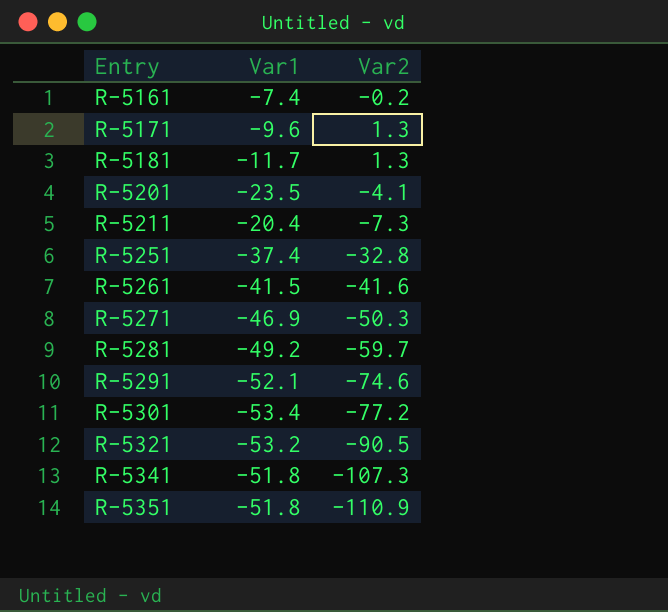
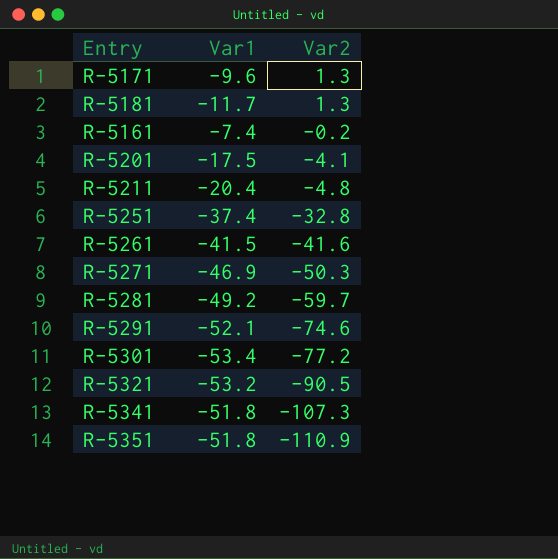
row order: Entry ascending -> Var2 descending
R-5201 | Var1: -23.5 -> -17.5
R-5211 | Var2: -7.3 -> -4.8

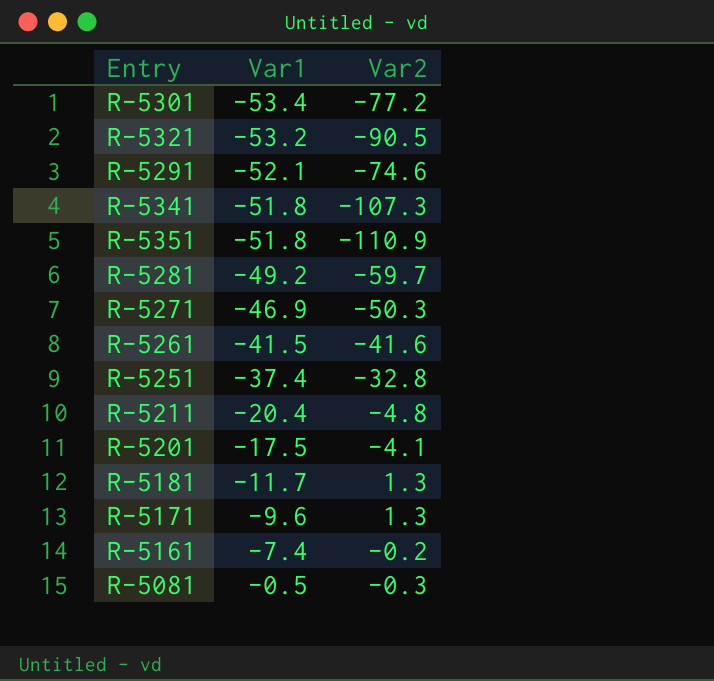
row order: Var2 descending -> Var1 ascending
row R-5081: none -> -0.5 | -0.3

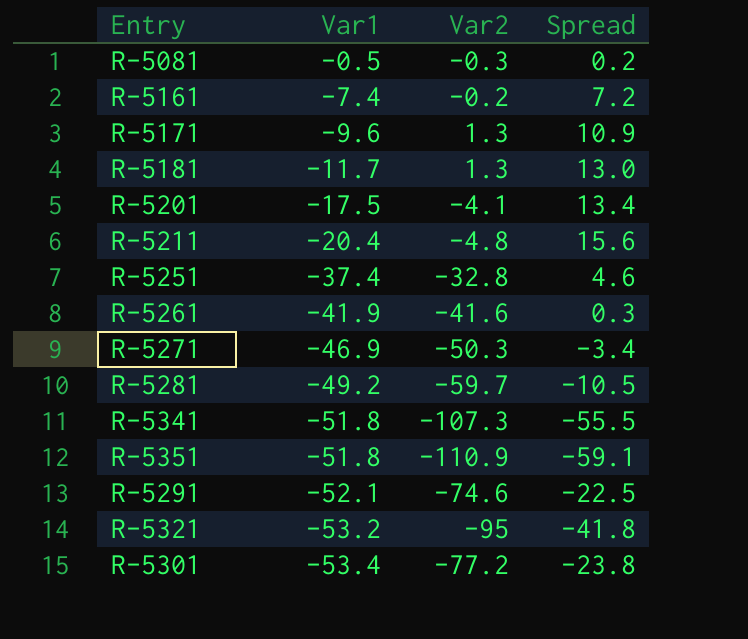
row order: Var1 ascending -> Var1 descending
column Spread | formula: none -> [Var2] - [Var1]
R-5261 | Var1: -41.5 -> -41.9
R-5321 | Var2: -90.5 -> -95

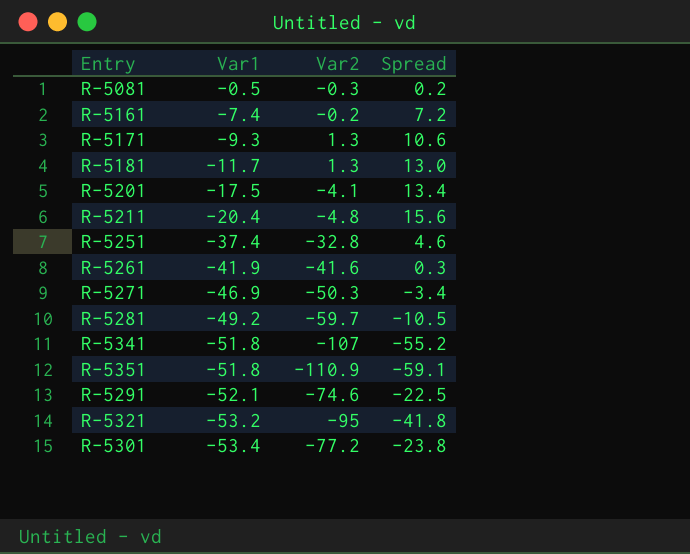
R-5171 | Var1: -9.6 -> -9.3
R-5171 | Spread: 10.9 -> 10.6
R-5341 | Var2: -107.3 -> -107
R-5341 | Spread: -55.5 -> -55.2

